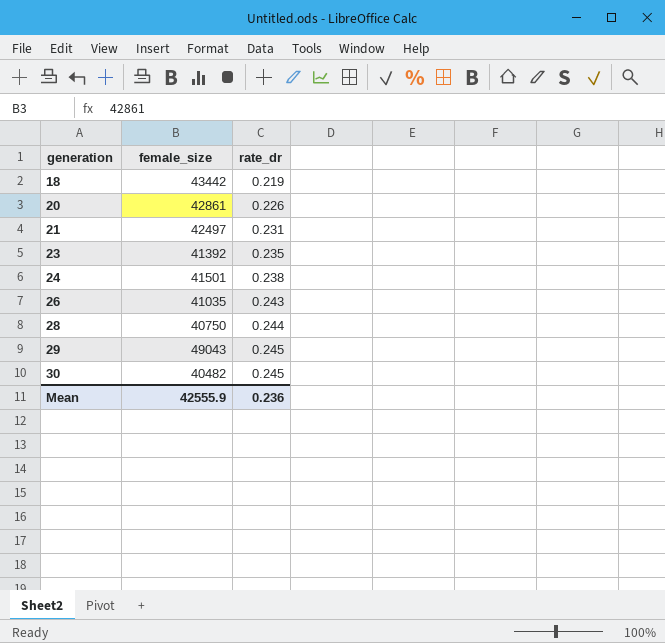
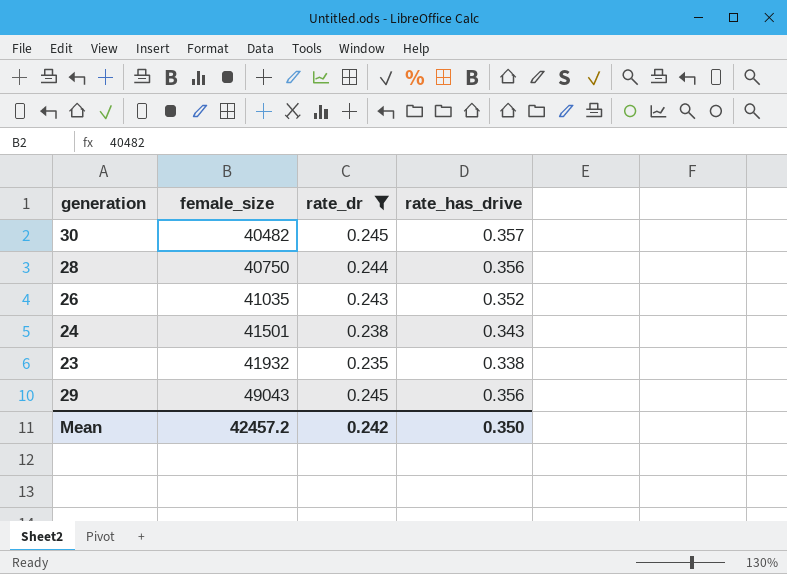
filter: none -> rate_dr >= 0.235
row order: generation ascending -> female_size ascending
column rate_has_drive | position: none -> 4
23 | female_size: 41392 -> 41932
Mean | female_size: 42555.9 -> 42457.2
Mean | rate_dr: 0.236 -> 0.242

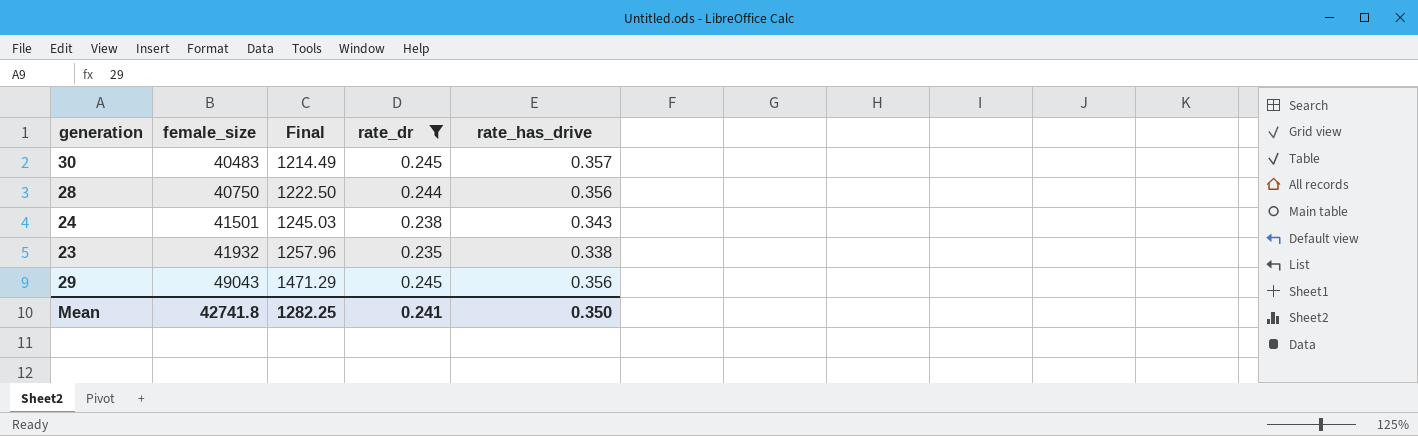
column Final | formula: none -> [female_size] * 0.03
row 26: 41035 | 0.243 | 0.352 -> none
30 | female_size: 40482 -> 40483
Mean | female_size: 42457.2 -> 42741.8
Mean | rate_dr: 0.242 -> 0.241

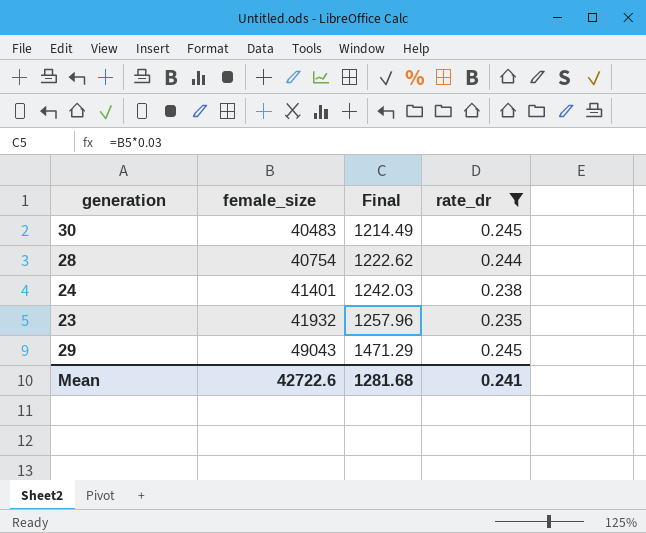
column rate_has_drive | position: 5 -> none
28 | female_size: 40750 -> 40754
28 | Final: 1222.50 -> 1222.62
24 | female_size: 41501 -> 41401
24 | Final: 1245.03 -> 1242.03
Mean | female_size: 42741.8 -> 42722.6
Mean | Final: 1282.25 -> 1281.68

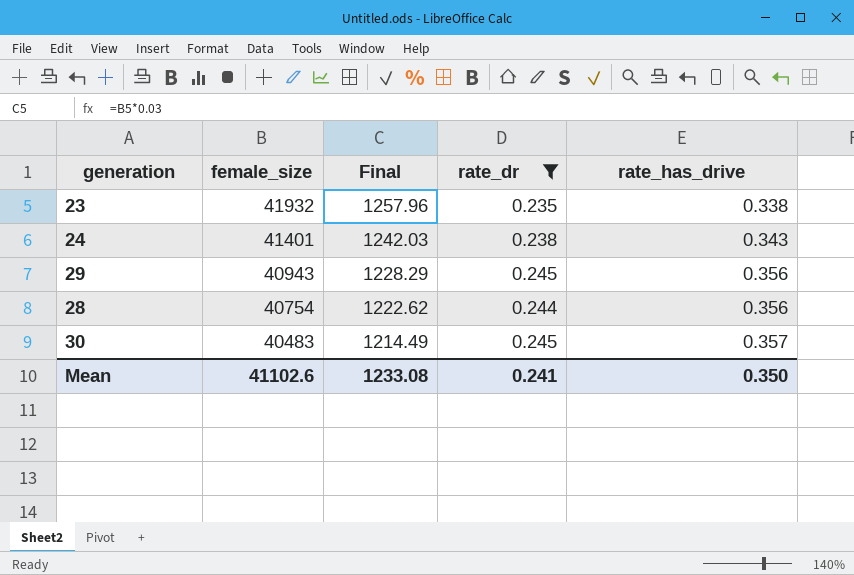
row order: female_size ascending -> female_size descending
column rate_has_drive | position: none -> 5
29 | female_size: 49043 -> 40943
29 | Final: 1471.29 -> 1228.29
Mean | female_size: 42722.6 -> 41102.6
Mean | Final: 1281.68 -> 1233.08

